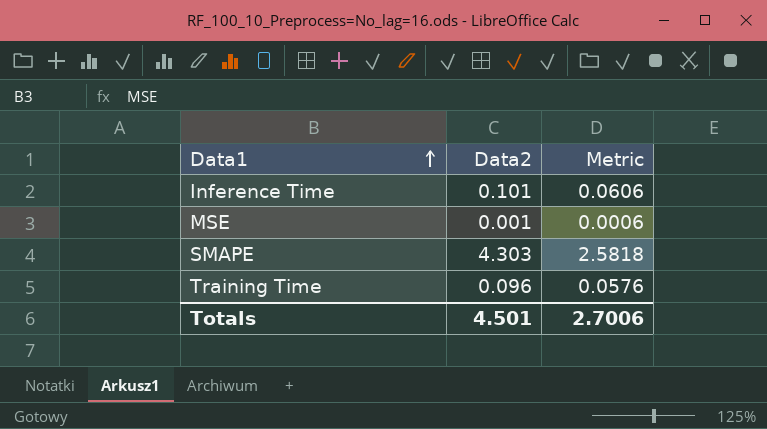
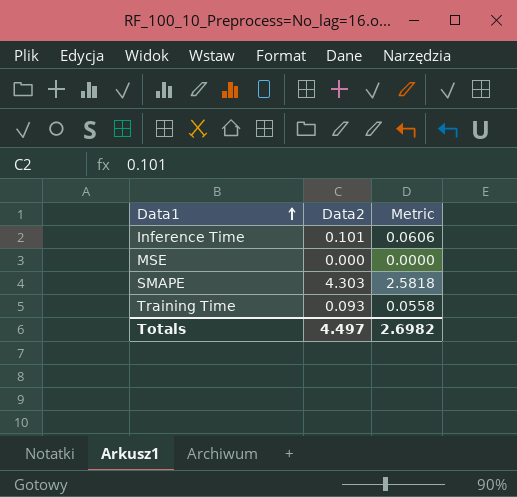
MSE | Data2: 0.001 -> 0.000
MSE | Metric: 0.0006 -> 0.0000
Training Time | Data2: 0.096 -> 0.093
Training Time | Metric: 0.0576 -> 0.0558
Totals | Data2: 4.501 -> 4.497
Totals | Metric: 2.7006 -> 2.6982

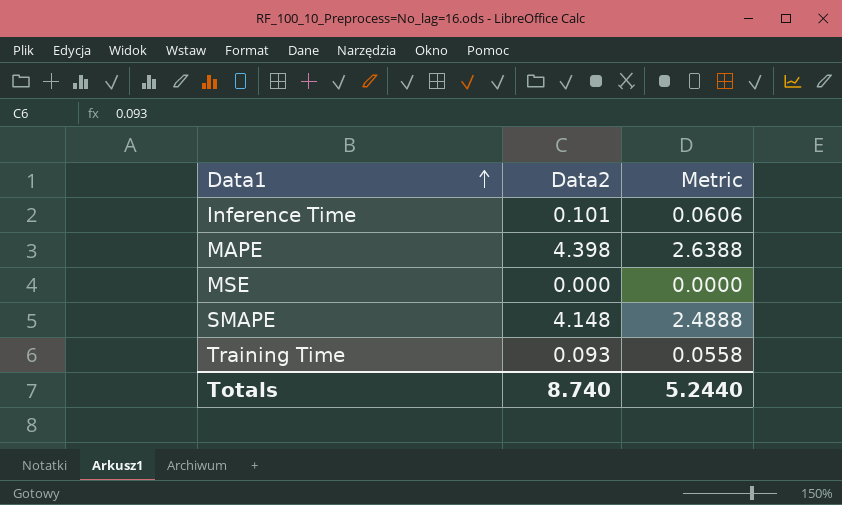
row MAPE: none -> 4.398 | 2.6388
SMAPE | Data2: 4.303 -> 4.148
SMAPE | Metric: 2.5818 -> 2.4888
Totals | Data2: 4.497 -> 8.740
Totals | Metric: 2.6982 -> 5.2440

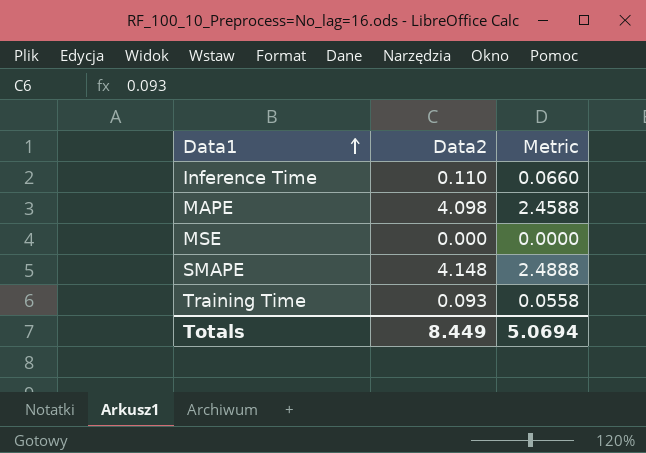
Inference Time | Data2: 0.101 -> 0.110
Inference Time | Metric: 0.0606 -> 0.0660
MAPE | Data2: 4.398 -> 4.098
MAPE | Metric: 2.6388 -> 2.4588
Totals | Data2: 8.740 -> 8.449
Totals | Metric: 5.2440 -> 5.0694

